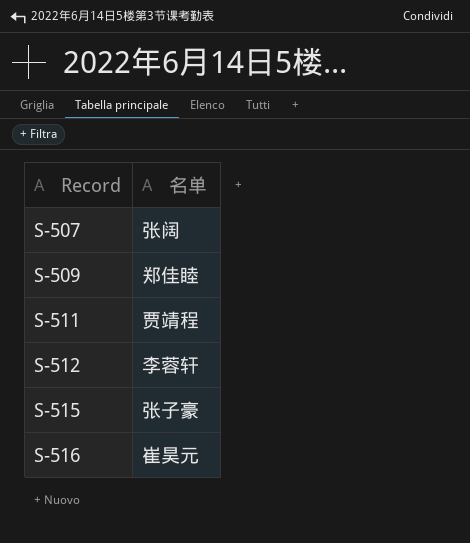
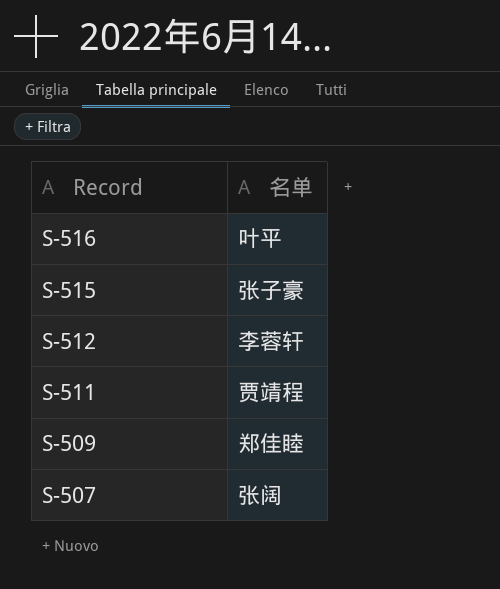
row order: Record ascending -> Record descending
S-516 | 名单: 崔昊元 -> 叶平

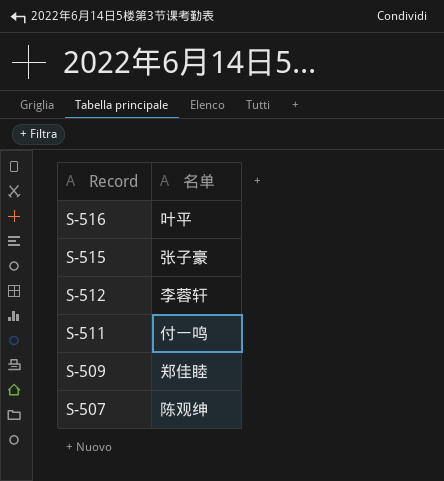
S-511 | 名单: 贾靖程 -> 付一鸣
S-507 | 名单: 张阔 -> 陈观绅

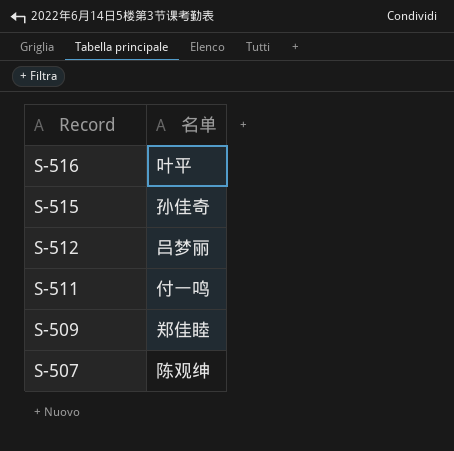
S-515 | 名单: 张子豪 -> 孙佳奇
S-512 | 名单: 李蓉轩 -> 吕梦丽

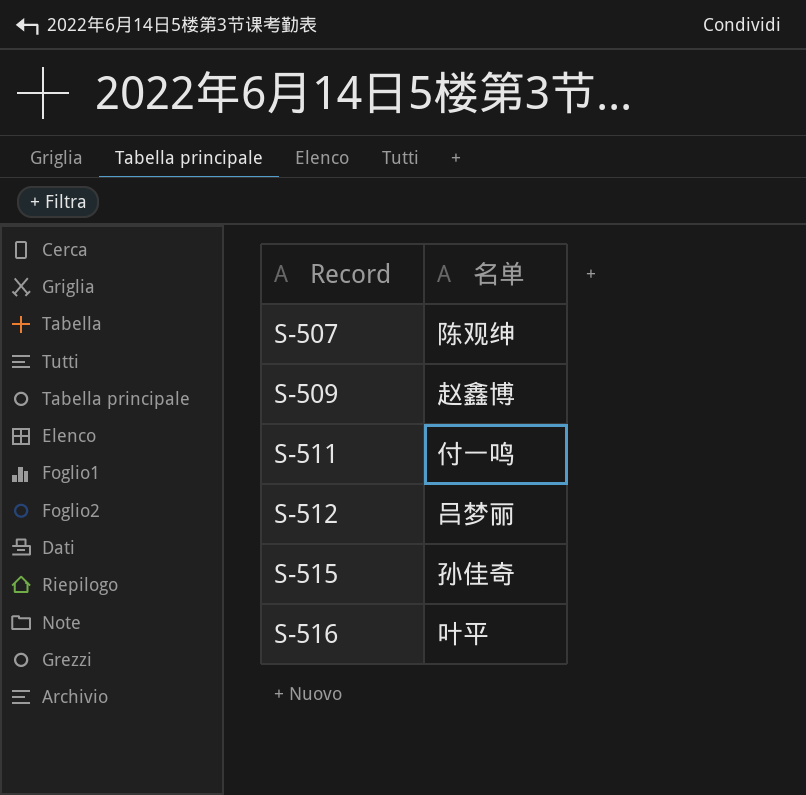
row order: Record descending -> Record ascending
S-509 | 名单: 郑佳睦 -> 赵鑫博

